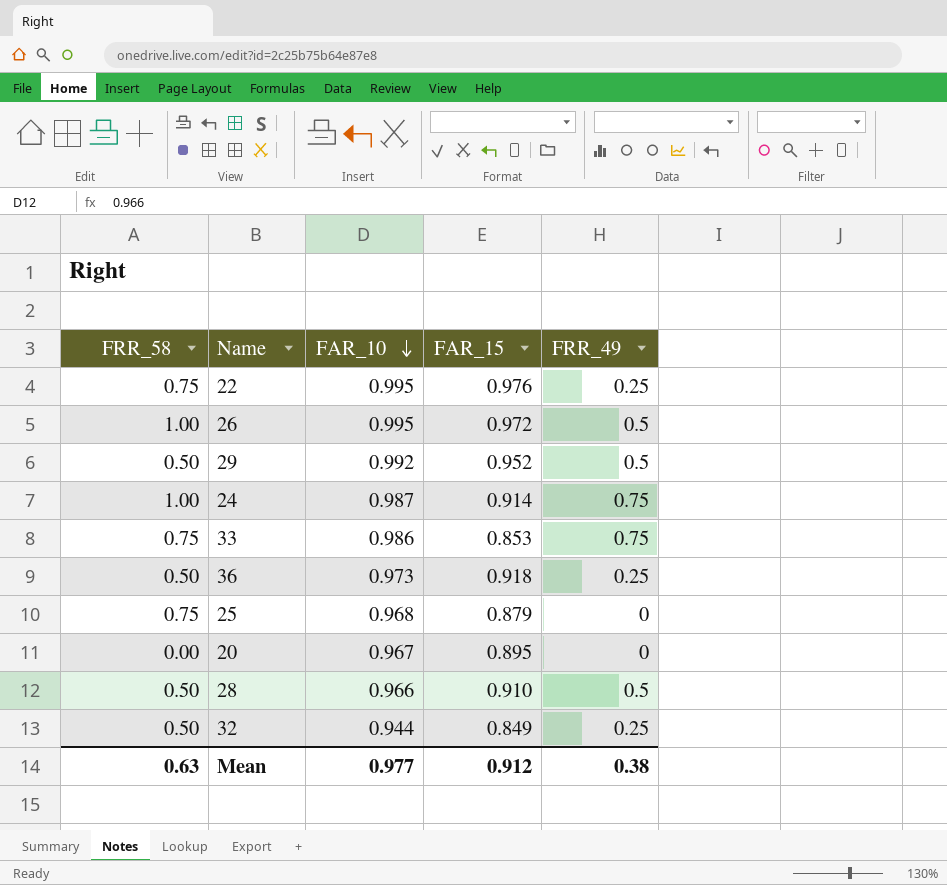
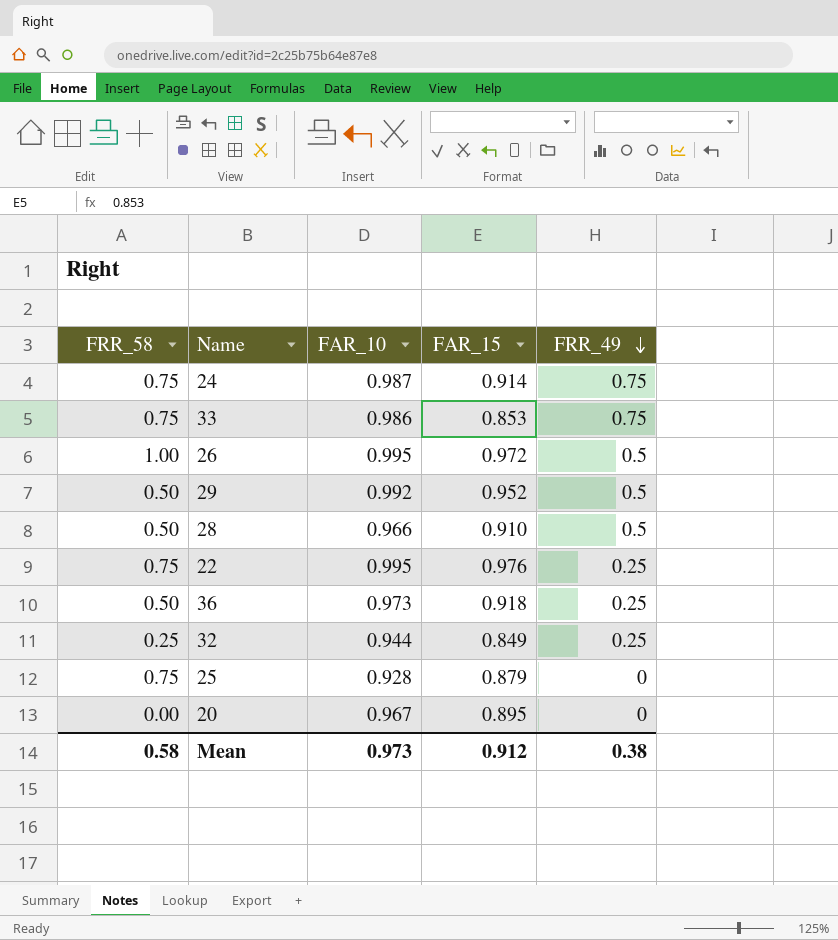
row order: FAR_10 descending -> FRR_49 descending
24 | FRR_58: 1.00 -> 0.75
32 | FRR_58: 0.50 -> 0.25
25 | FAR_10: 0.968 -> 0.928
Mean | FRR_58: 0.63 -> 0.58
Mean | FAR_10: 0.977 -> 0.973

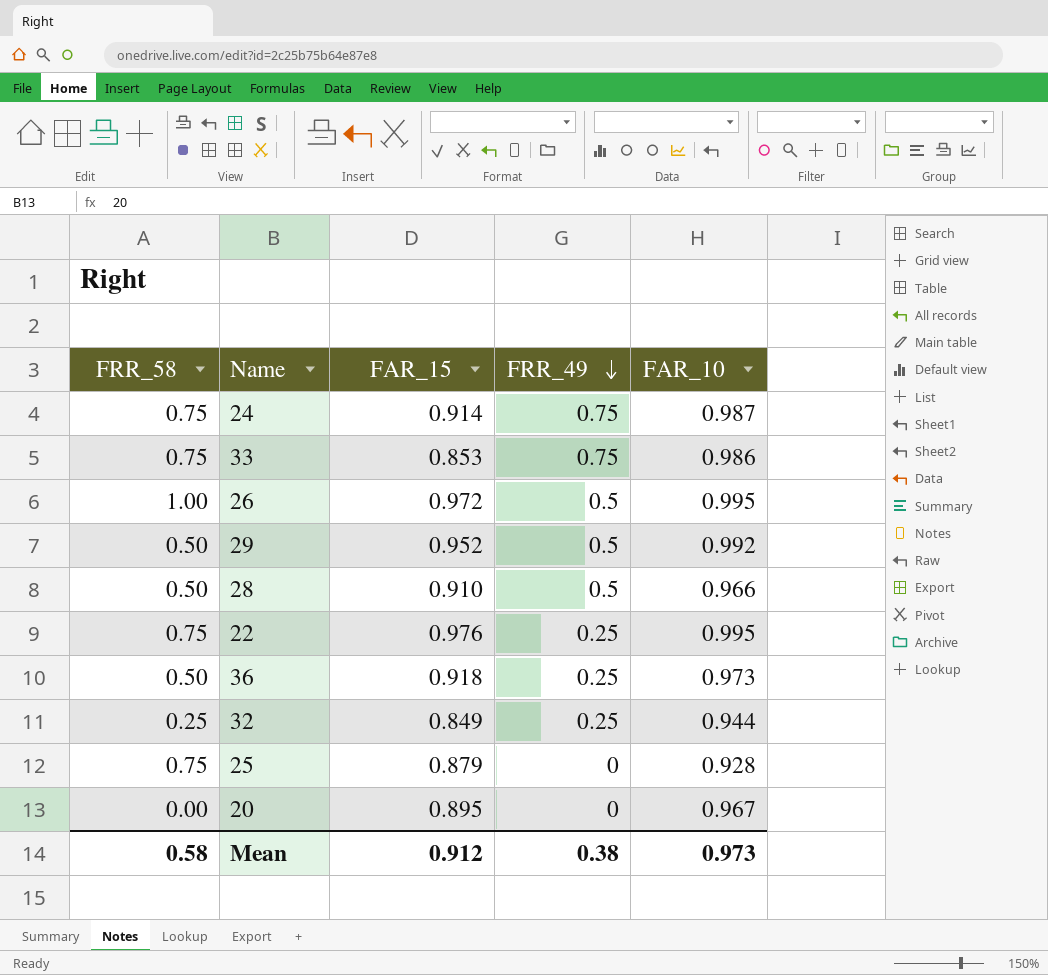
column FAR_10 | position: 3 -> 5

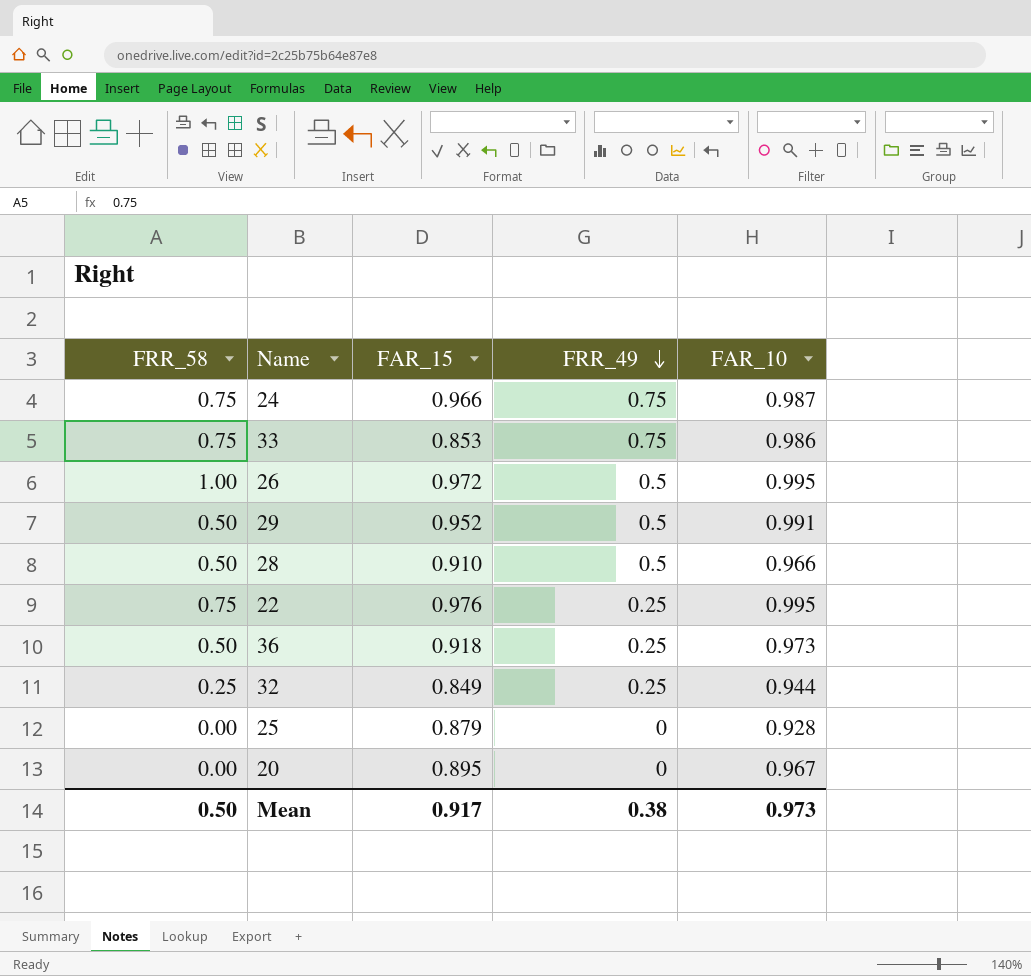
24 | FAR_15: 0.914 -> 0.966
29 | FAR_10: 0.992 -> 0.991
25 | FRR_58: 0.75 -> 0.00
Mean | FRR_58: 0.58 -> 0.50
Mean | FAR_15: 0.912 -> 0.917

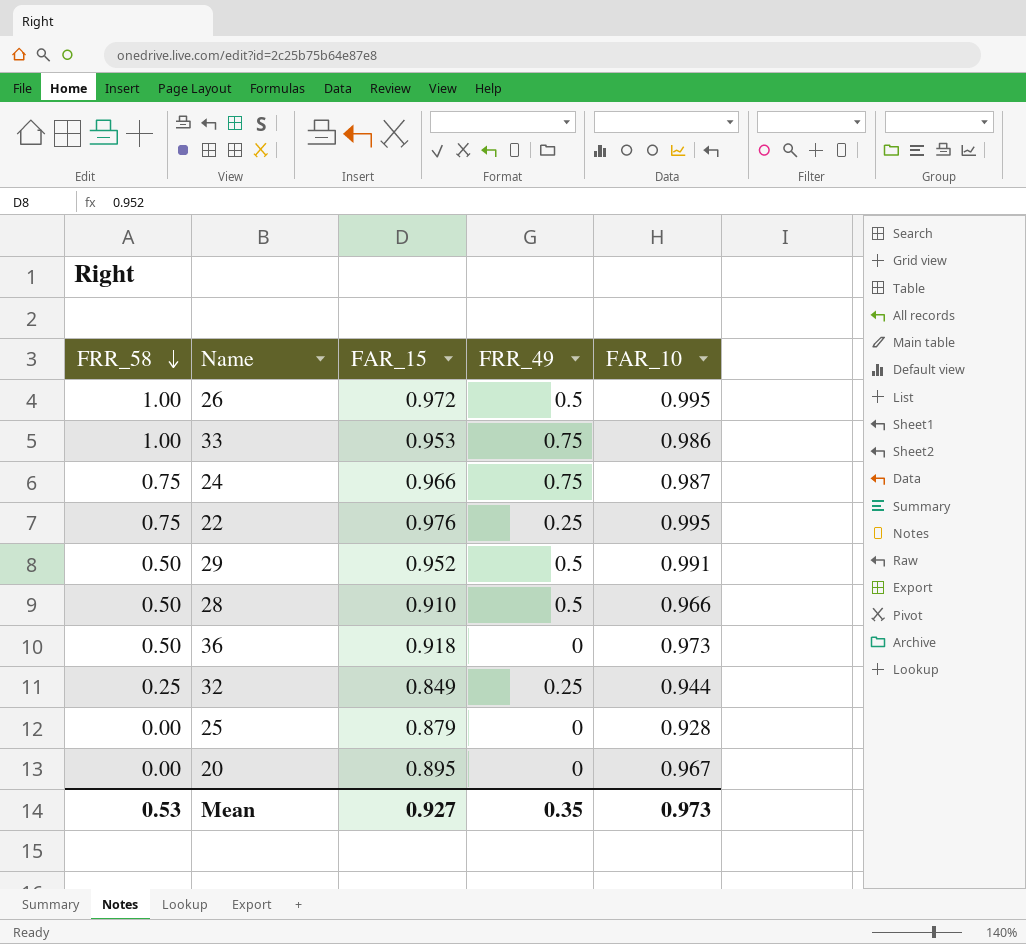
row order: FRR_49 descending -> FRR_58 descending
33 | FRR_58: 0.75 -> 1.00
33 | FAR_15: 0.853 -> 0.953
36 | FRR_49: 0.25 -> 0
Mean | FRR_58: 0.50 -> 0.53
Mean | FAR_15: 0.917 -> 0.927
Mean | FRR_49: 0.38 -> 0.35

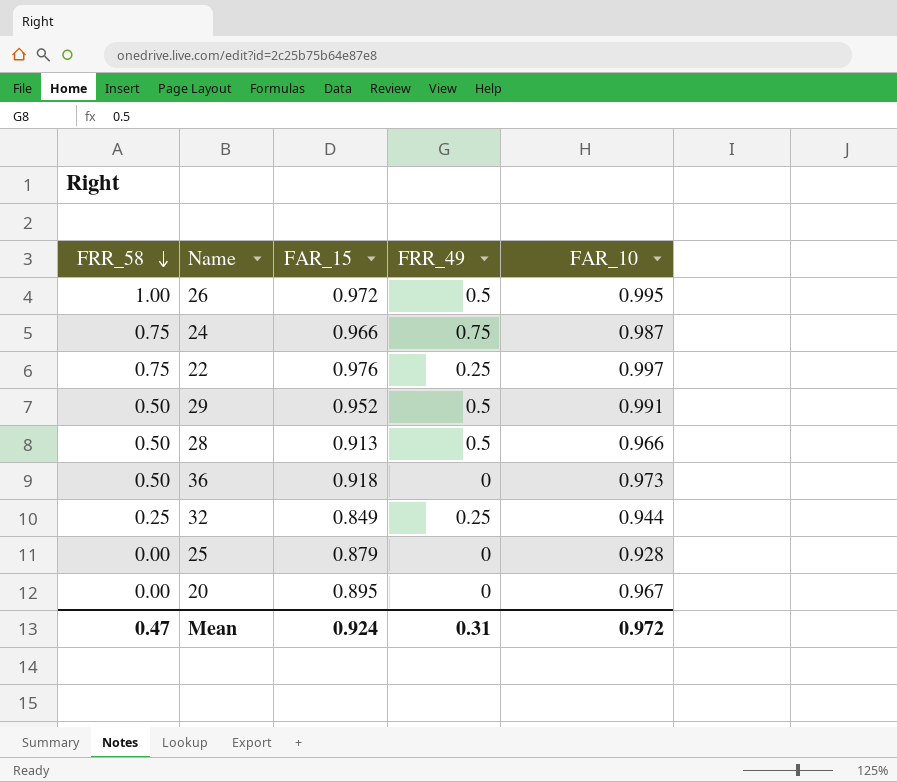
row 33: 1.00 | 0.953 | 0.75 | 0.986 -> none
22 | FAR_10: 0.995 -> 0.997
28 | FAR_15: 0.910 -> 0.913
Mean | FRR_58: 0.53 -> 0.47
Mean | FAR_15: 0.927 -> 0.924
Mean | FRR_49: 0.35 -> 0.31
Mean | FAR_10: 0.973 -> 0.972

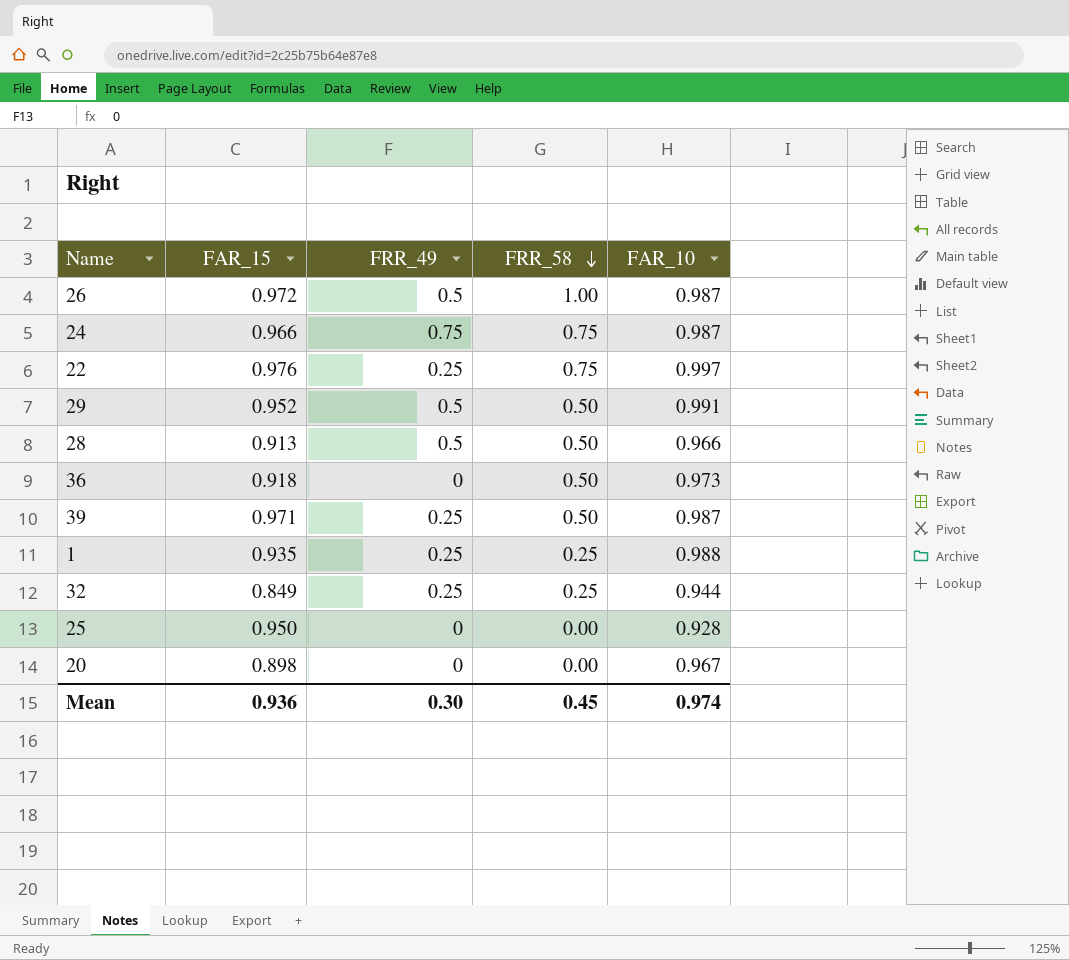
column FRR_58 | position: 1 -> 4
26 | FAR_10: 0.995 -> 0.987
row 39: none -> 0.971 | 0.25 | 0.50 | 0.987
row 1: none -> 0.935 | 0.25 | 0.25 | 0.988
25 | FAR_15: 0.879 -> 0.950
20 | FAR_15: 0.895 -> 0.898
Mean | FAR_15: 0.924 -> 0.936
Mean | FRR_49: 0.31 -> 0.30
Mean | FRR_58: 0.47 -> 0.45
Mean | FAR_10: 0.972 -> 0.974

